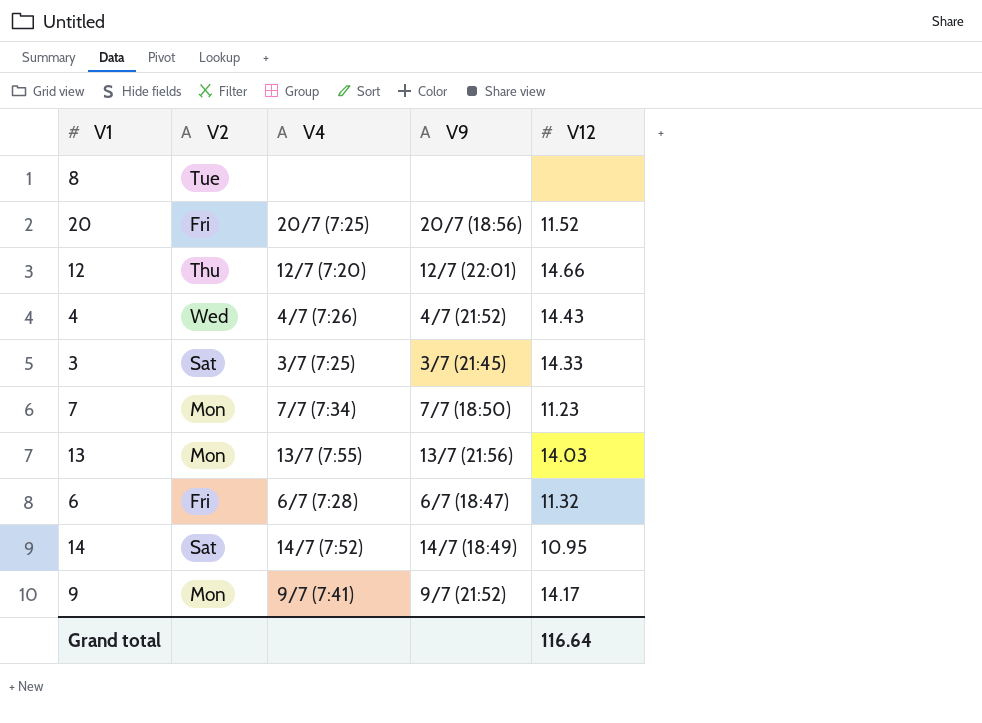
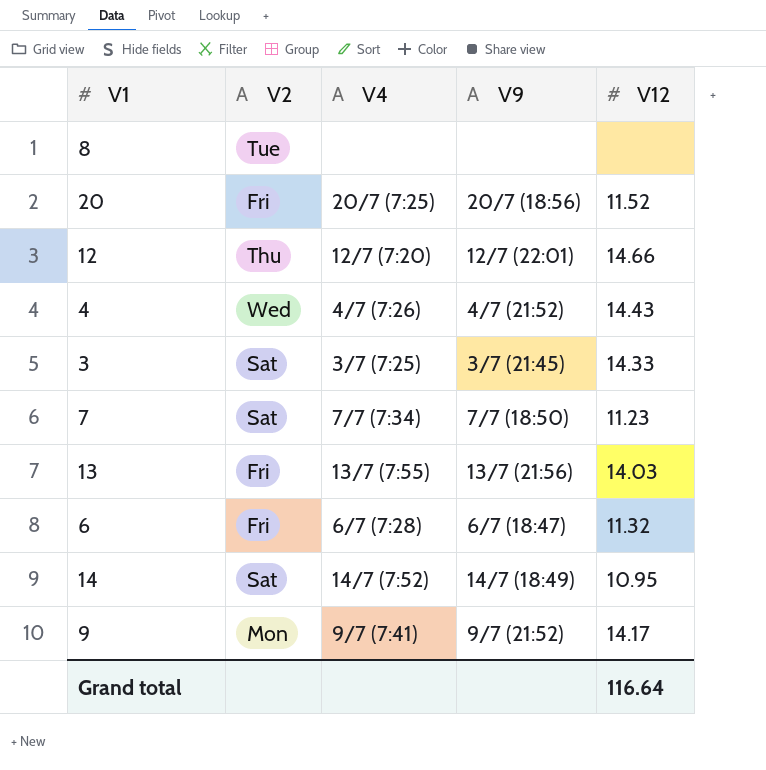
7 | V2: Mon -> Sat
13 | V2: Mon -> Fri

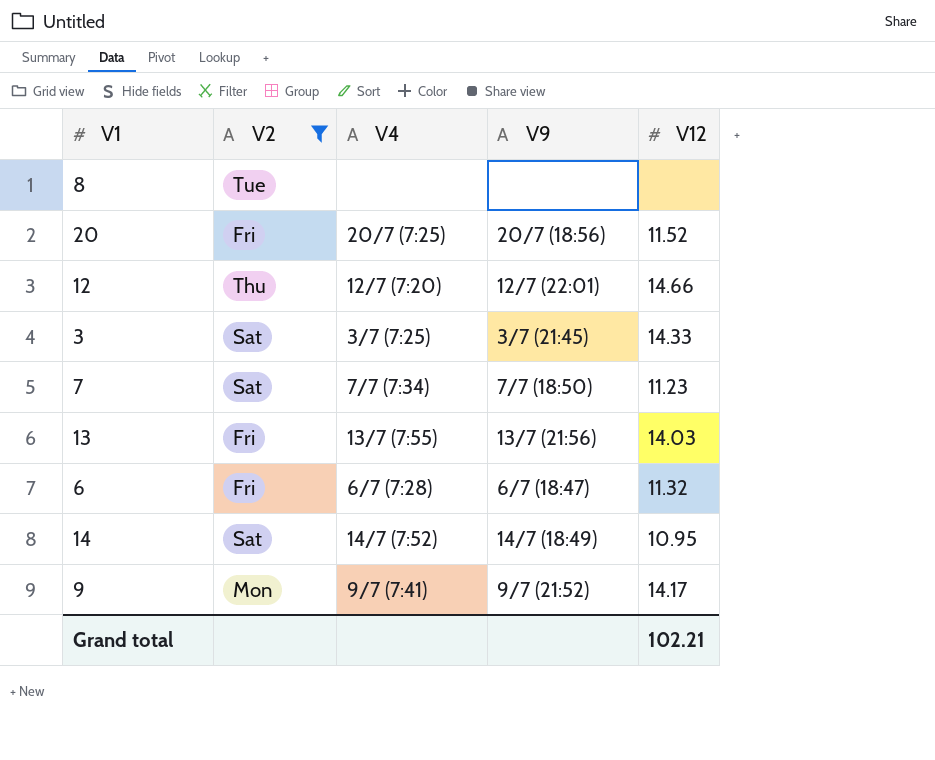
filter: none -> V2 != Wed
Grand total | V12: 116.64 -> 102.21

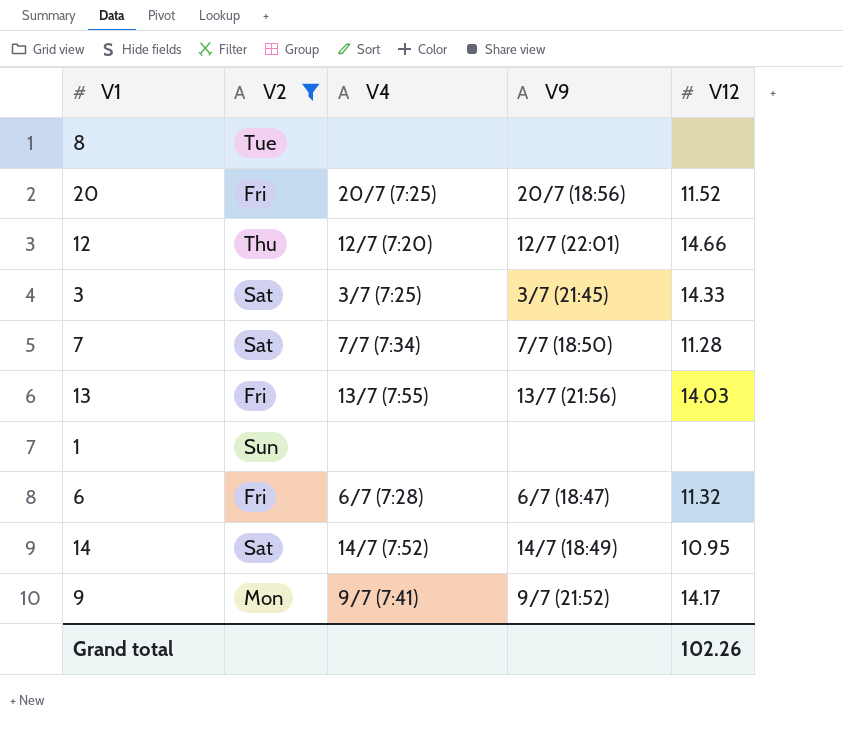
7 | V12: 11.23 -> 11.28
row 1: none -> Sun | none | none | none
Grand total | V12: 102.21 -> 102.26

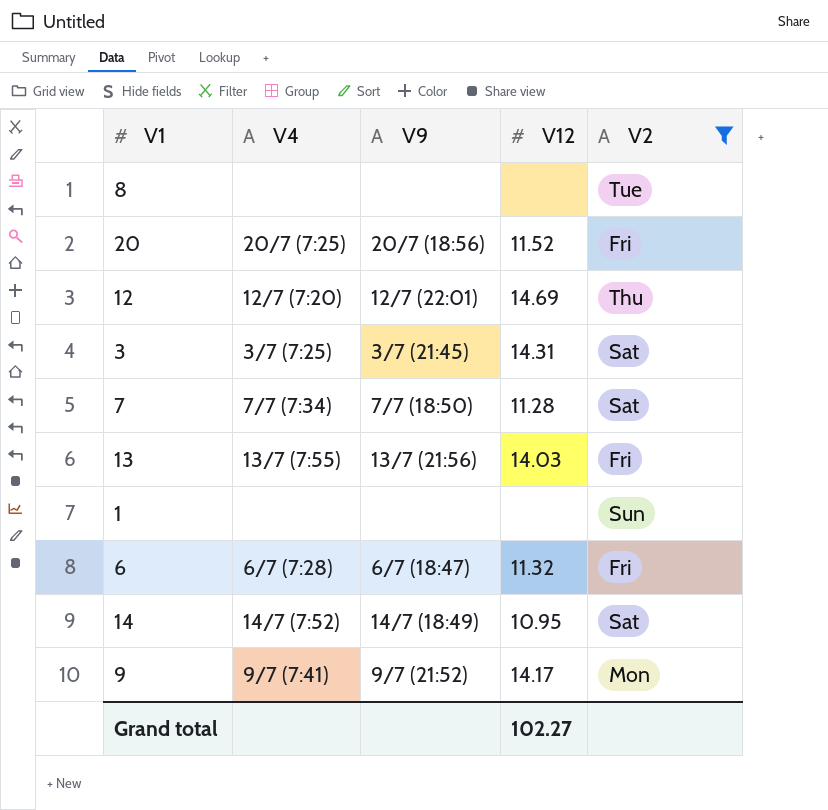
column V2 | position: 2 -> 5
12 | V12: 14.66 -> 14.69
3 | V12: 14.33 -> 14.31
Grand total | V12: 102.26 -> 102.27

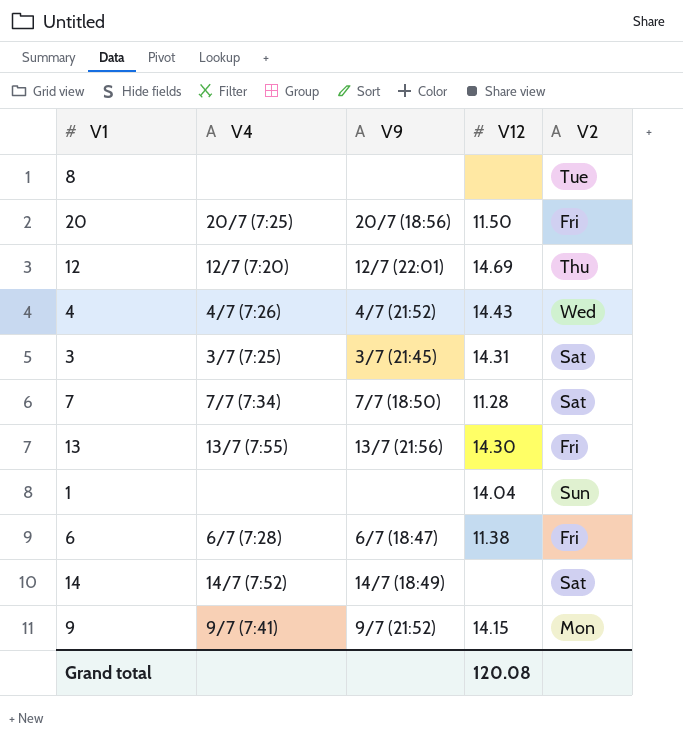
filter: V2 != Wed -> none
20 | V12: 11.52 -> 11.50
13 | V12: 14.03 -> 14.30
1 | V12: none -> 14.04
6 | V12: 11.32 -> 11.38
14 | V12: 10.95 -> none
9 | V12: 14.17 -> 14.15
Grand total | V12: 102.27 -> 120.08

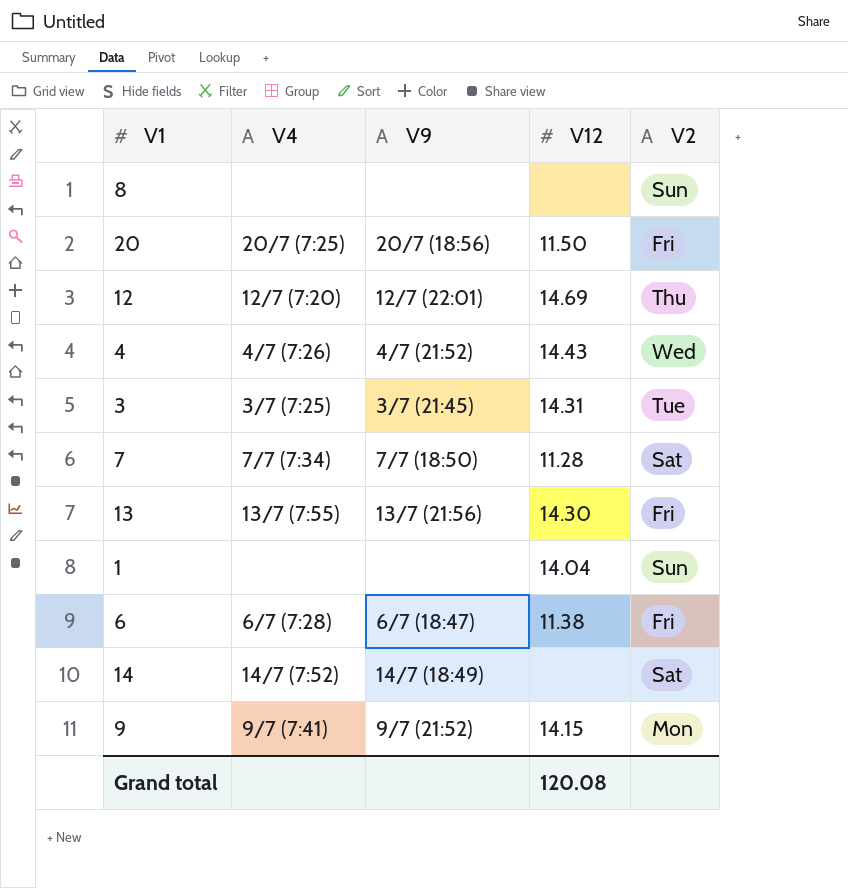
8 | V2: Tue -> Sun
3 | V2: Sat -> Tue

